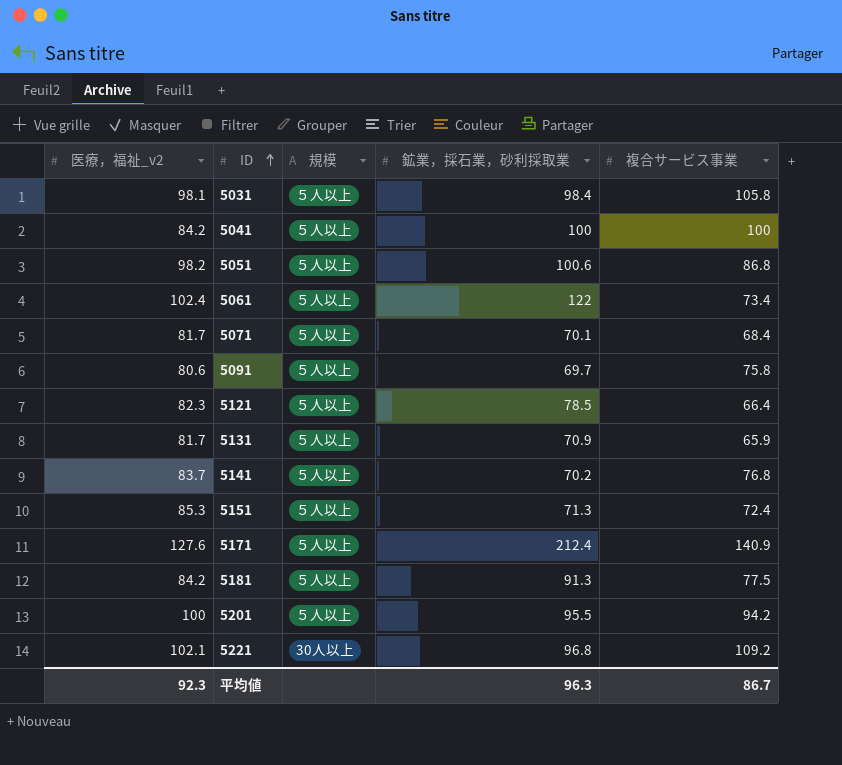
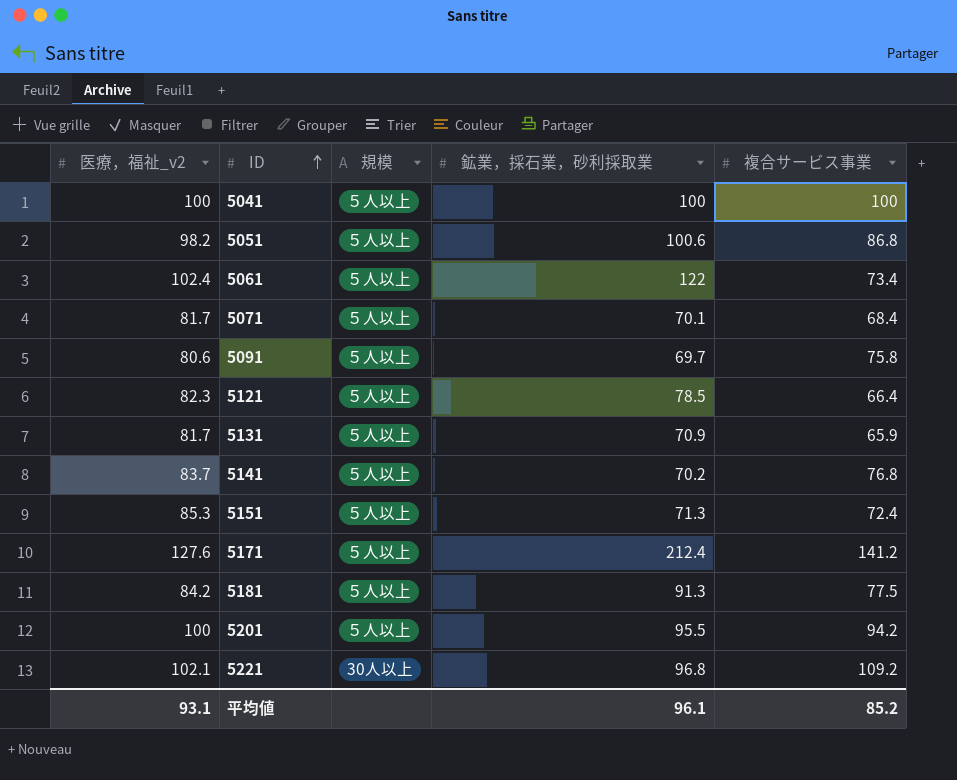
row 5031: 98.1 | ５人以上 | 98.4 | 105.8 -> none
5041 | 医療，福祉_v2: 84.2 -> 100
5171 | 複合サービス事業: 140.9 -> 141.2
平均値 | 医療，福祉_v2: 92.3 -> 93.1
平均値 | 鉱業，採石業，砂利採取業: 96.3 -> 96.1
平均値 | 複合サービス事業: 86.7 -> 85.2

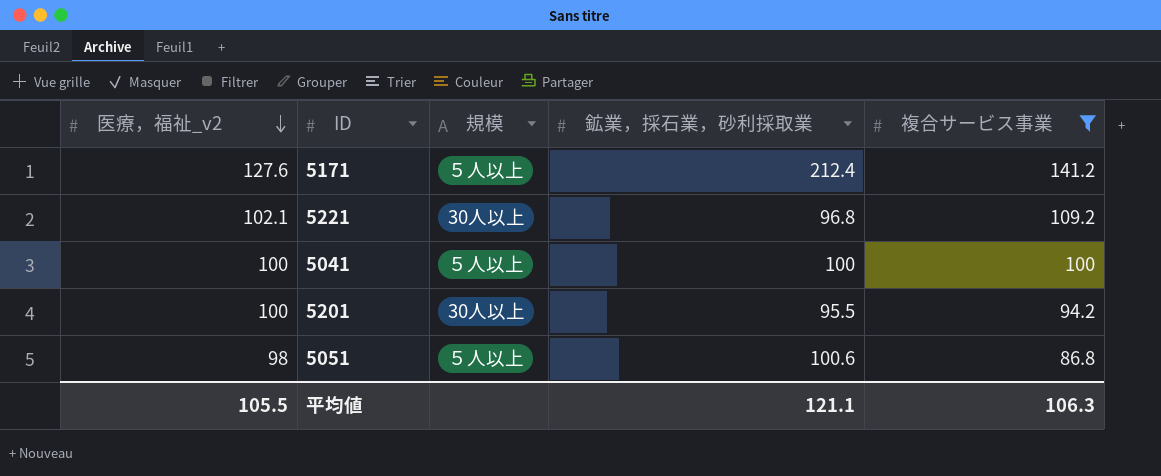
filter: none -> 複合サービス事業 >= 86.8
row order: ID ascending -> 医療，福祉_v2 descending
5201 | 規模: ５人以上 -> 30人以上
5051 | 医療，福祉_v2: 98.2 -> 98
平均値 | 医療，福祉_v2: 93.1 -> 105.5
平均値 | 鉱業，採石業，砂利採取業: 96.1 -> 121.1
平均値 | 複合サービス事業: 85.2 -> 106.3

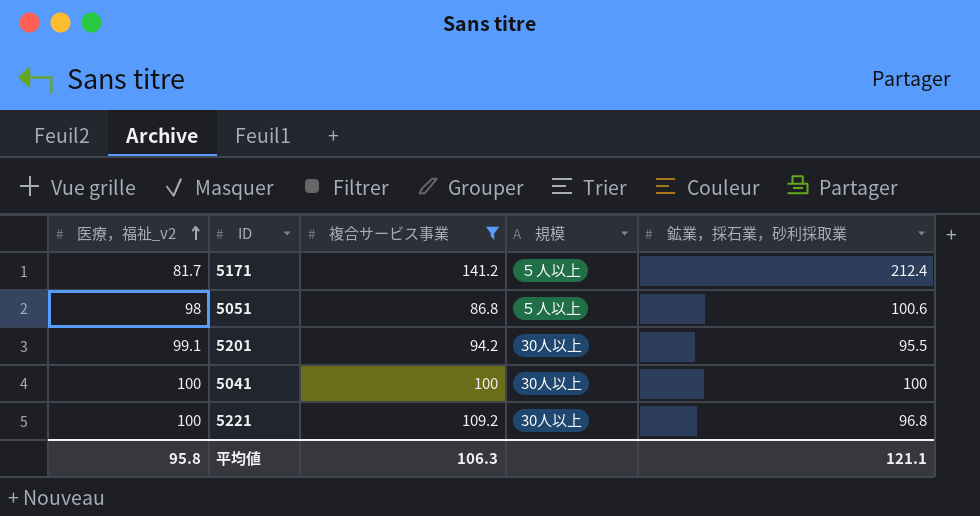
row order: 医療，福祉_v2 descending -> 医療，福祉_v2 ascending
column 複合サービス事業 | position: 5 -> 3
5171 | 医療，福祉_v2: 127.6 -> 81.7
5201 | 医療，福祉_v2: 100 -> 99.1
5041 | 規模: ５人以上 -> 30人以上
5221 | 医療，福祉_v2: 102.1 -> 100
平均値 | 医療，福祉_v2: 105.5 -> 95.8

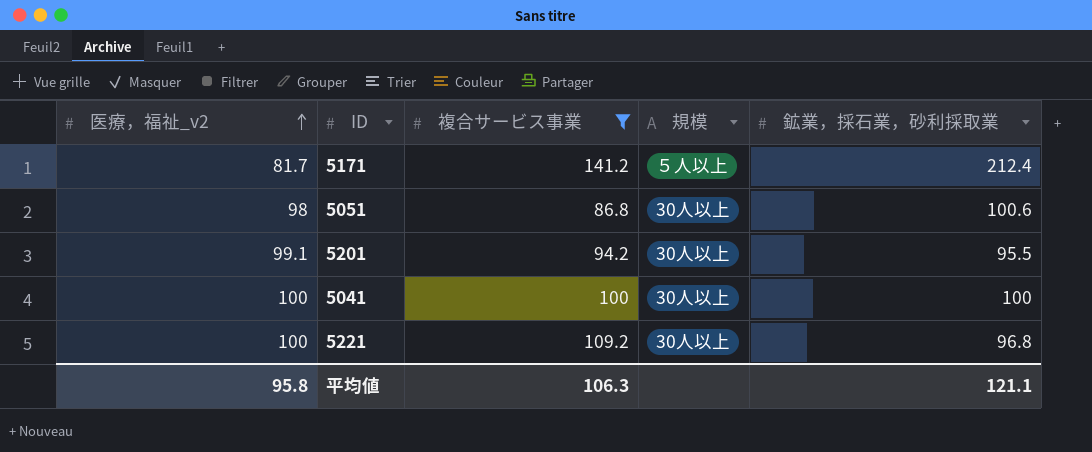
5051 | 規模: ５人以上 -> 30人以上

